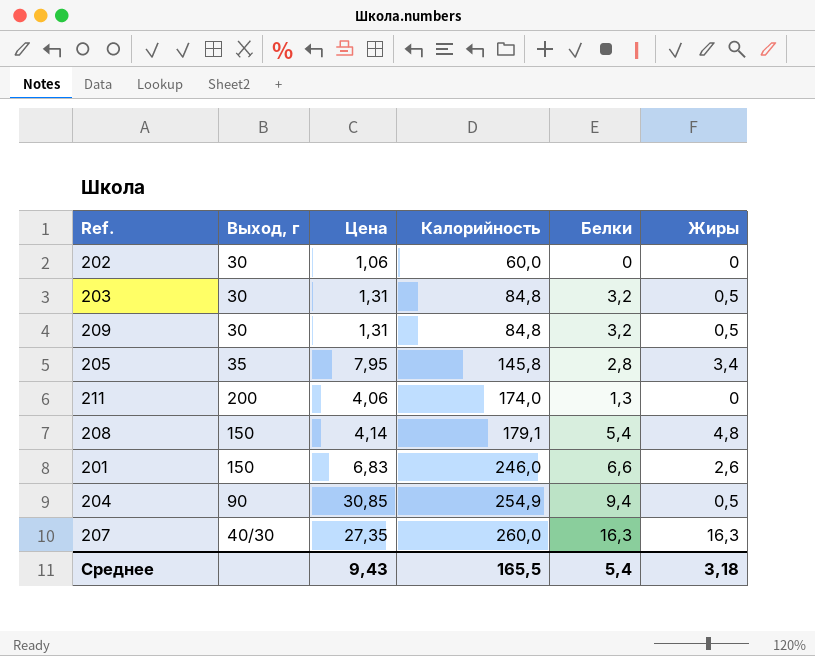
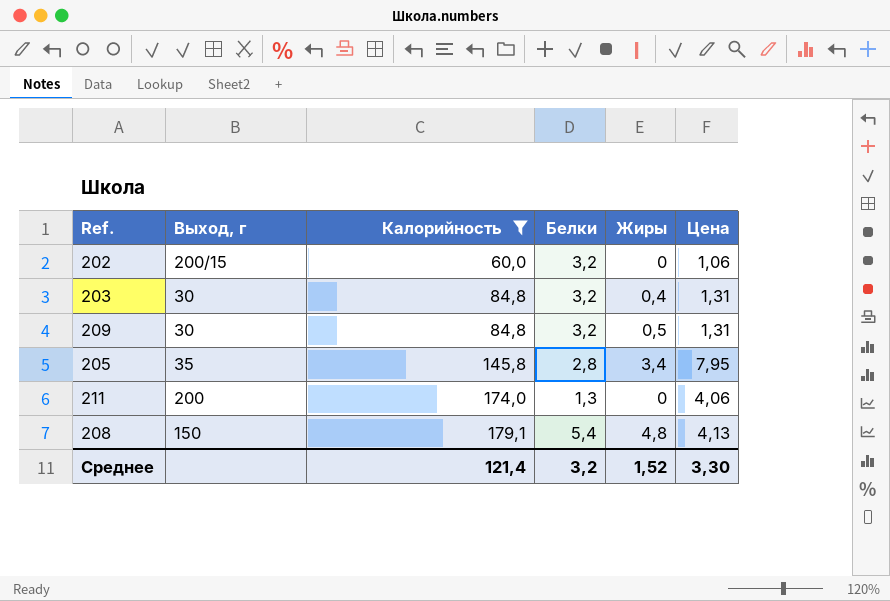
filter: none -> Калорийность <= 179,1
column Цена | position: 3 -> 6
202 | Выход, г: 30 -> 200/15
202 | Белки: 0 -> 3,2
203 | Жиры: 0,5 -> 0,4
208 | Цена: 4,14 -> 4,13
Среднее | Калорийность: 165,5 -> 121,4
Среднее | Белки: 5,4 -> 3,2
Среднее | Жиры: 3,18 -> 1,52
Среднее | Цена: 9,43 -> 3,30

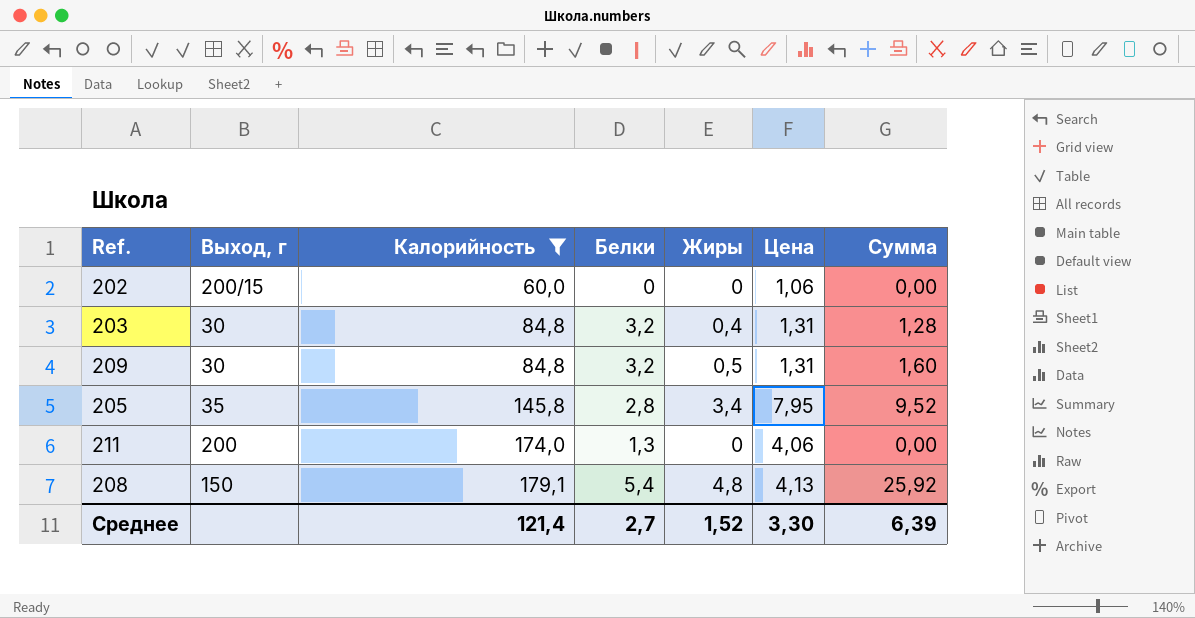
column Сумма | formula: none -> [Белки] * [Жиры]
202 | Белки: 3,2 -> 0
Среднее | Белки: 3,2 -> 2,7

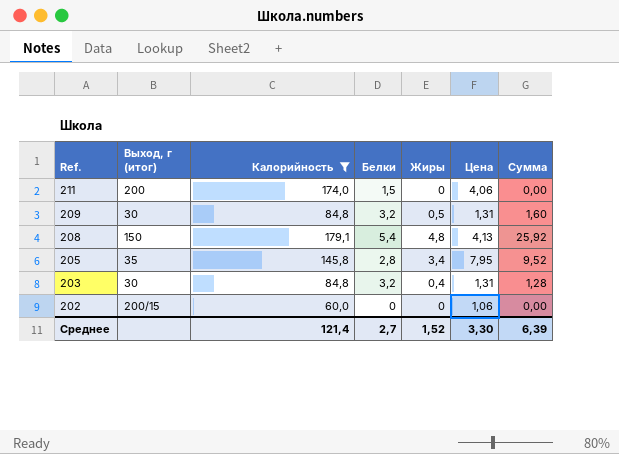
row order: Калорийность ascending -> Ref. descending
column name: Выход, г -> Выход, г (итог)
211 | Белки: 1,3 -> 1,5

